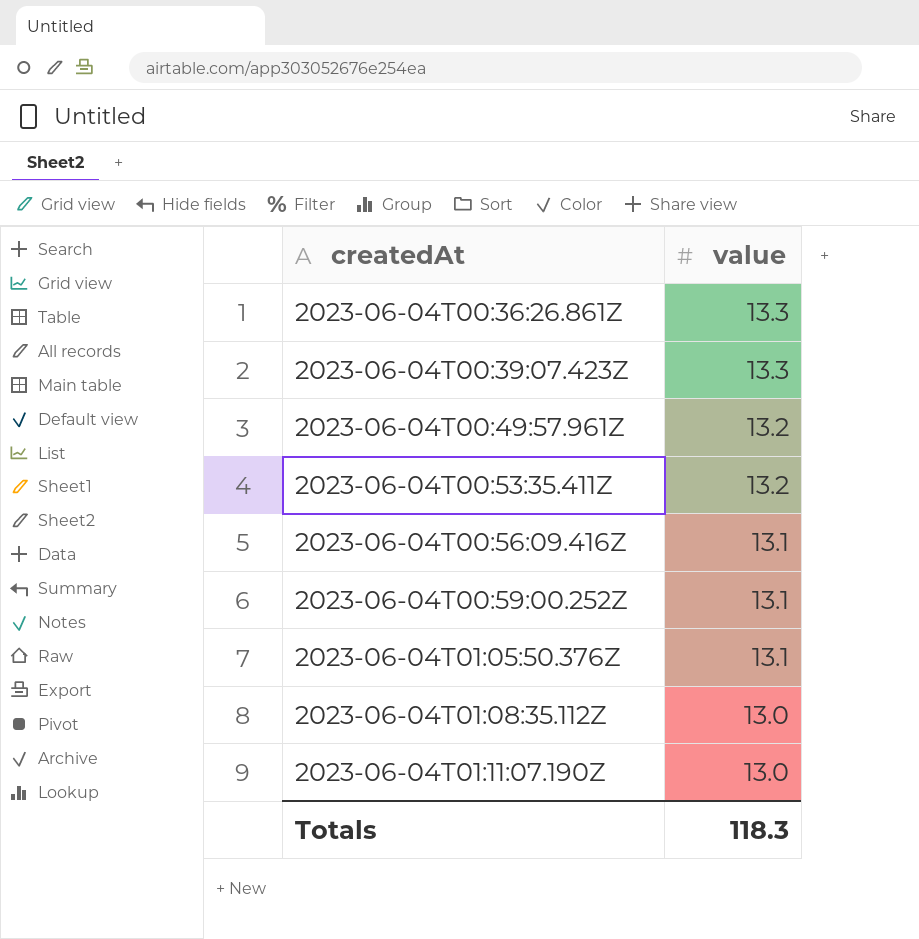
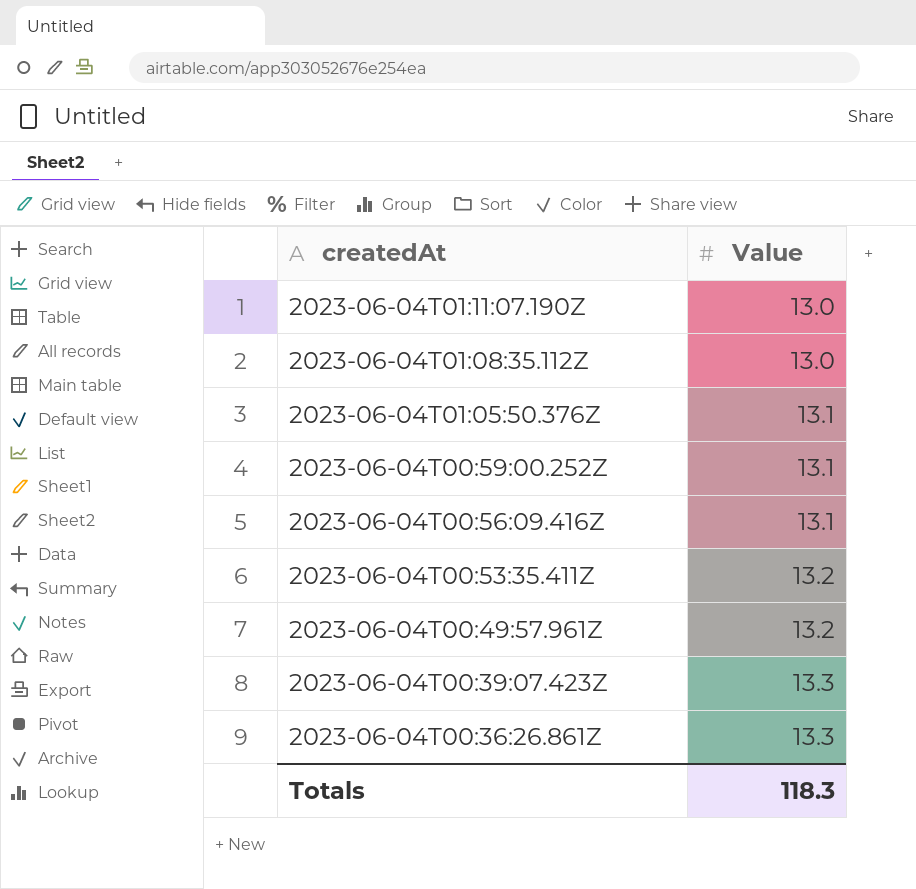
row order: createdAt ascending -> createdAt descending
column name: value -> Value

